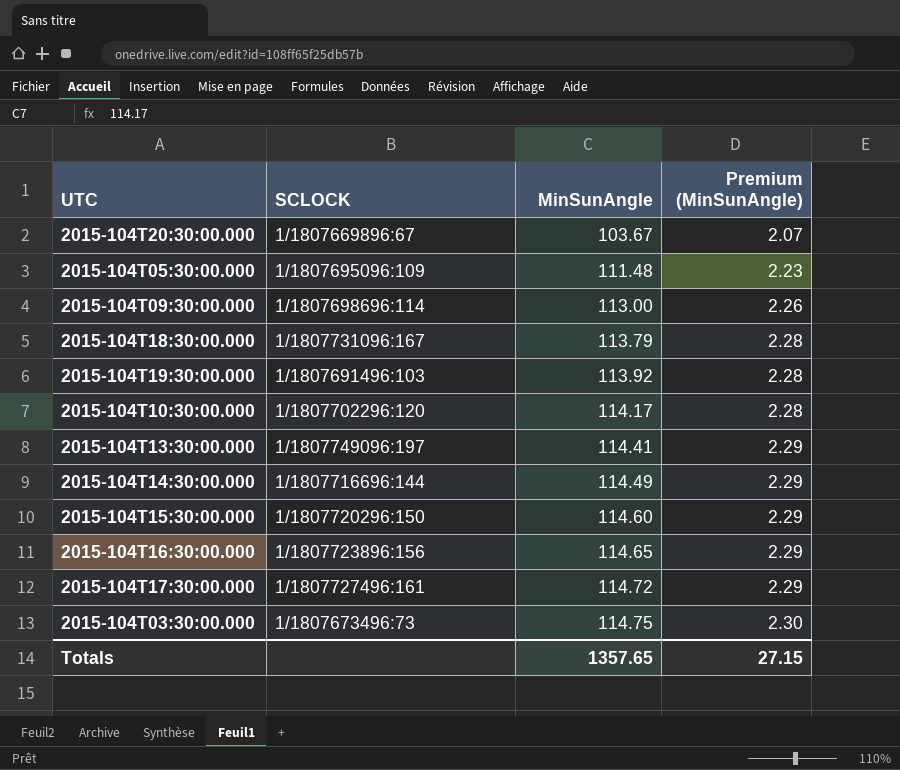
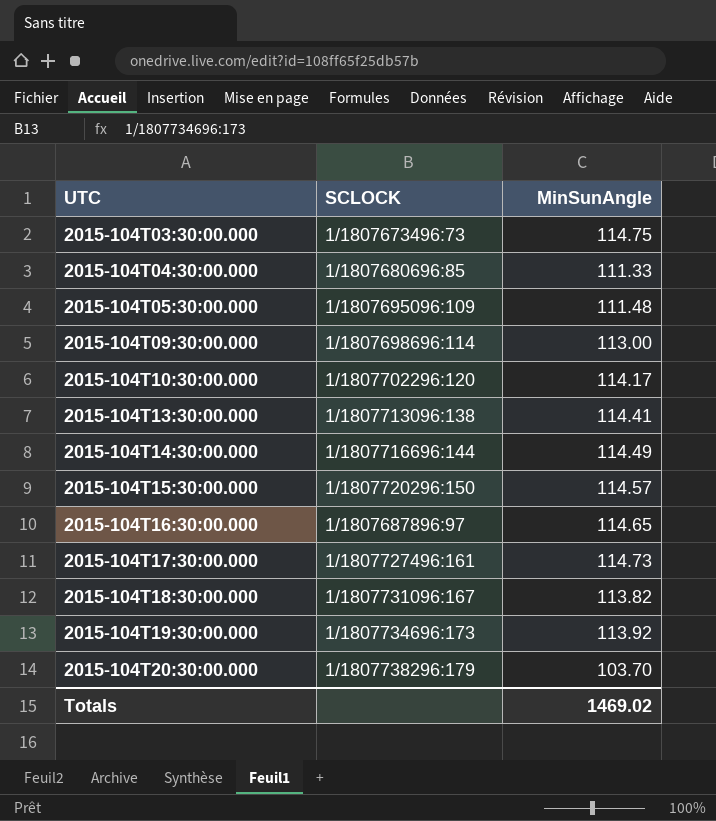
row order: MinSunAngle ascending -> UTC ascending
column Premium (MinSunAngle) | formula: [MinSunAngle] * 0.02 -> none
row 2015-104T04:30:00.000: none -> 1/1807680696:85 | 111.33
2015-104T13:30:00.000 | SCLOCK: 1/1807749096:197 -> 1/1807713096:138
2015-104T15:30:00.000 | MinSunAngle: 114.60 -> 114.57
2015-104T16:30:00.000 | SCLOCK: 1/1807723896:156 -> 1/1807687896:97
2015-104T17:30:00.000 | MinSunAngle: 114.72 -> 114.73
2015-104T18:30:00.000 | MinSunAngle: 113.79 -> 113.82
2015-104T19:30:00.000 | SCLOCK: 1/1807691496:103 -> 1/1807734696:173
2015-104T20:30:00.000 | SCLOCK: 1/1807669896:67 -> 1/1807738296:179
2015-104T20:30:00.000 | MinSunAngle: 103.67 -> 103.70
Totals | MinSunAngle: 1357.65 -> 1469.02

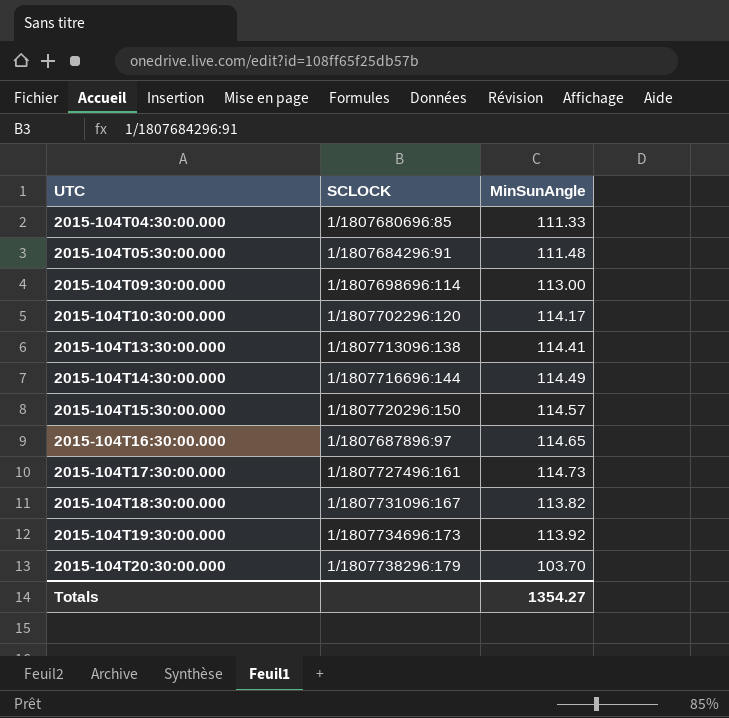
row 2015-104T03:30:00.000: 1/1807673496:73 | 114.75 -> none
2015-104T05:30:00.000 | SCLOCK: 1/1807695096:109 -> 1/1807684296:91
Totals | MinSunAngle: 1469.02 -> 1354.27

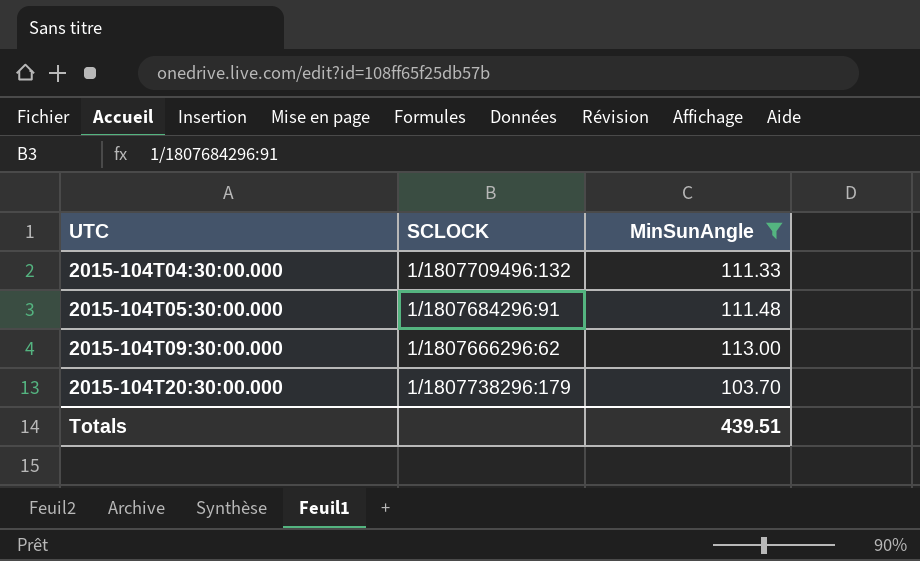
filter: none -> MinSunAngle <= 113.00
2015-104T04:30:00.000 | SCLOCK: 1/1807680696:85 -> 1/1807709496:132
2015-104T09:30:00.000 | SCLOCK: 1/1807698696:114 -> 1/1807666296:62
Totals | MinSunAngle: 1354.27 -> 439.51

